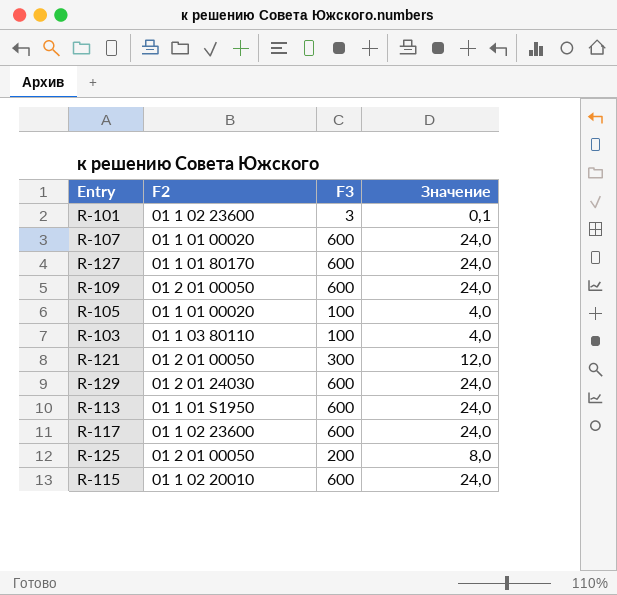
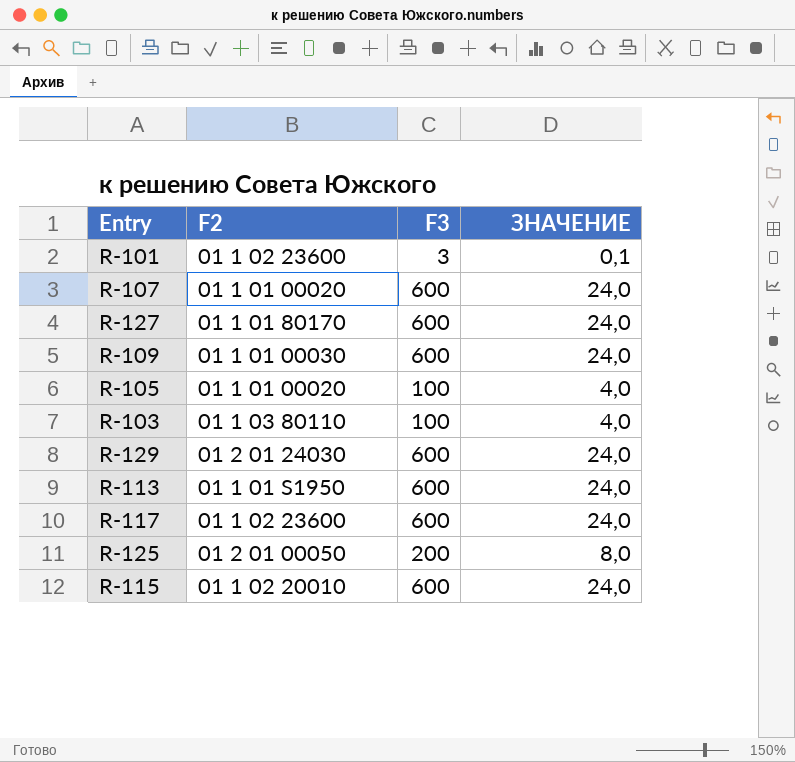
column name: Значение -> ЗНАЧЕНИЕ
row R-121: 01 2 01 00050 | 300 | 12,0 -> none
R-109 | F2: 01 2 01 00050 -> 01 1 01 00030

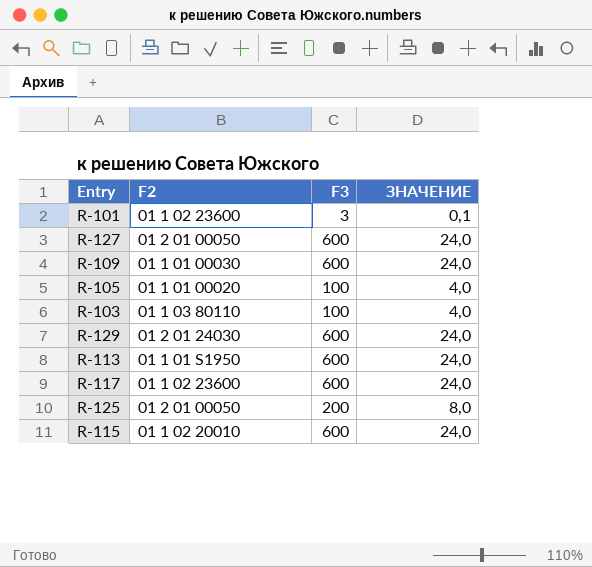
row R-107: 01 1 01 00020 | 600 | 24,0 -> none
R-127 | F2: 01 1 01 80170 -> 01 2 01 00050

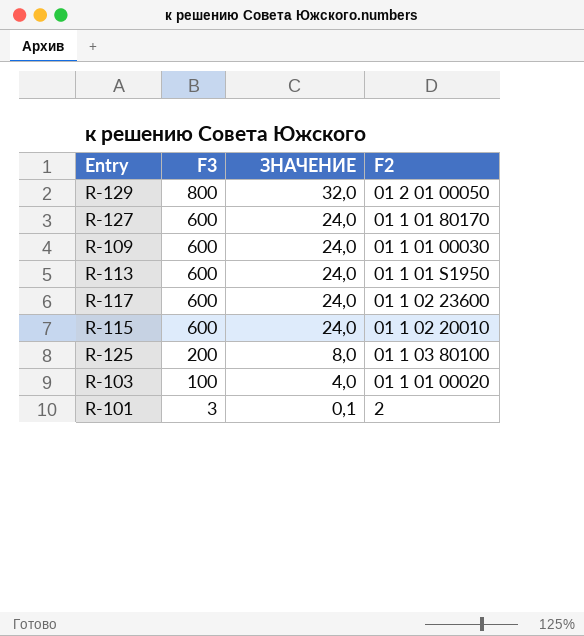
row order: none -> F3 descending
column F2 | position: 2 -> 4
row R-105: 01 1 01 00020 | 100 | 4,0 -> none
R-129 | F3: 600 -> 800
R-129 | ЗНАЧЕНИЕ: 24,0 -> 32,0
R-129 | F2: 01 2 01 24030 -> 01 2 01 00050
R-127 | F2: 01 2 01 00050 -> 01 1 01 80170
R-125 | F2: 01 2 01 00050 -> 01 1 03 80100
R-103 | F2: 01 1 03 80110 -> 01 1 01 00020
R-101 | F2: 01 1 02 23600 -> 2

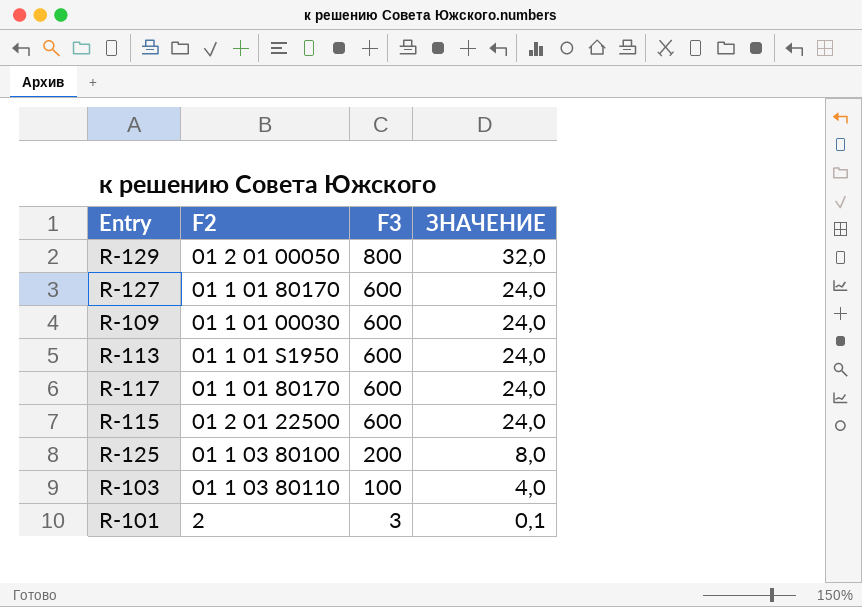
column F2 | position: 4 -> 2
R-117 | F2: 01 1 02 23600 -> 01 1 01 80170
R-115 | F2: 01 1 02 20010 -> 01 2 01 22500
R-103 | F2: 01 1 01 00020 -> 01 1 03 80110

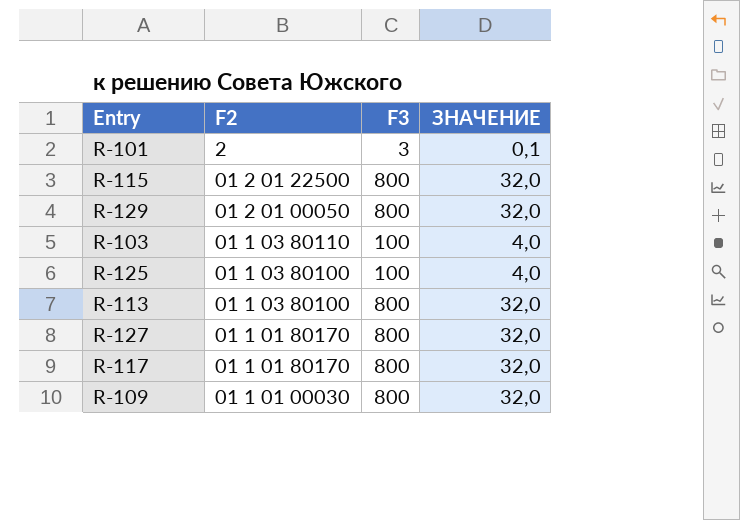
row order: F3 descending -> F2 descending
R-115 | F3: 600 -> 800
R-115 | ЗНАЧЕНИЕ: 24,0 -> 32,0
R-125 | F3: 200 -> 100
R-125 | ЗНАЧЕНИЕ: 8,0 -> 4,0
R-113 | F2: 01 1 01 S1950 -> 01 1 03 80100
R-113 | F3: 600 -> 800
R-113 | ЗНАЧЕНИЕ: 24,0 -> 32,0
R-127 | F3: 600 -> 800
R-127 | ЗНАЧЕНИЕ: 24,0 -> 32,0
R-117 | F3: 600 -> 800
R-117 | ЗНАЧЕНИЕ: 24,0 -> 32,0
R-109 | F3: 600 -> 800
R-109 | ЗНАЧЕНИЕ: 24,0 -> 32,0

